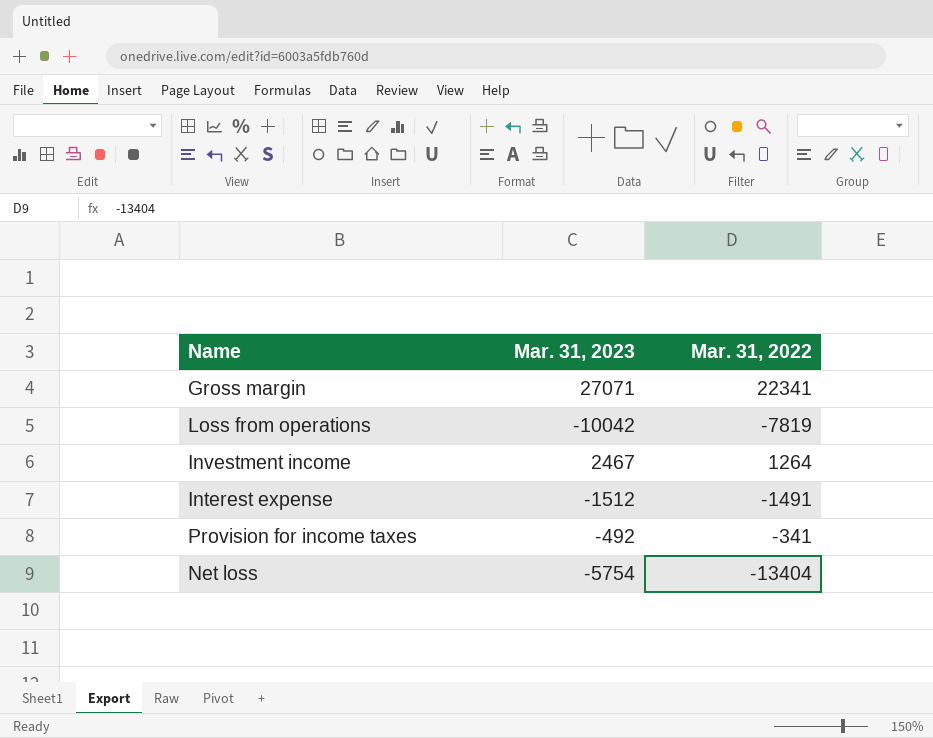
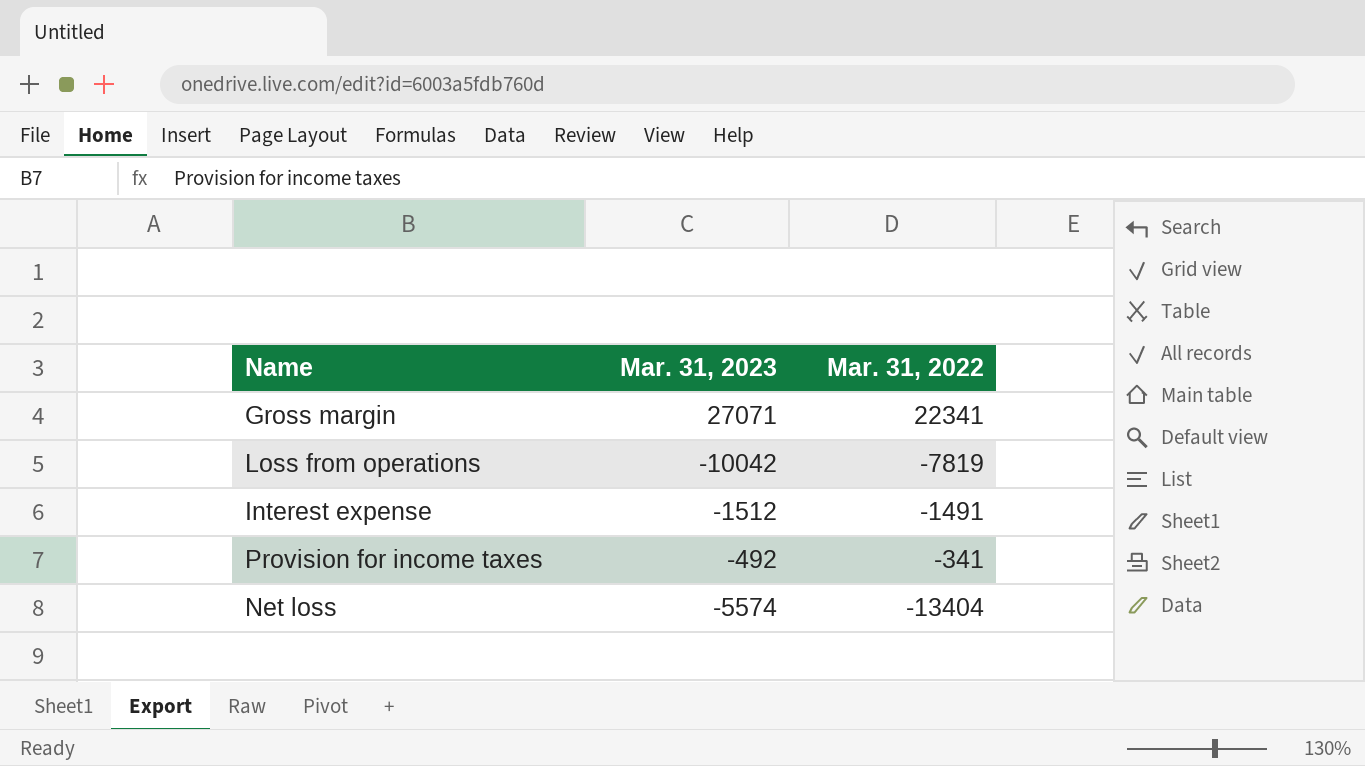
row Investment income: 2467 | 1264 -> none
Net loss | Mar. 31, 2023: -5754 -> -5574

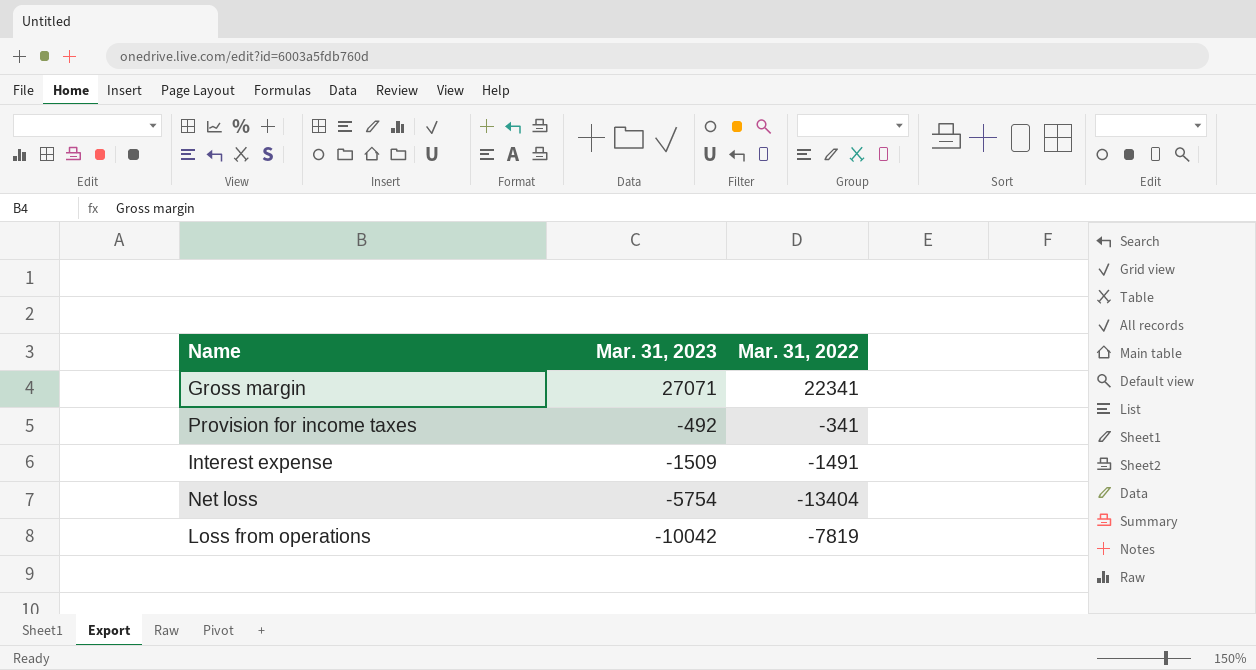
row order: none -> Mar. 31, 2023 descending
Interest expense | Mar. 31, 2023: -1512 -> -1509
Net loss | Mar. 31, 2023: -5574 -> -5754

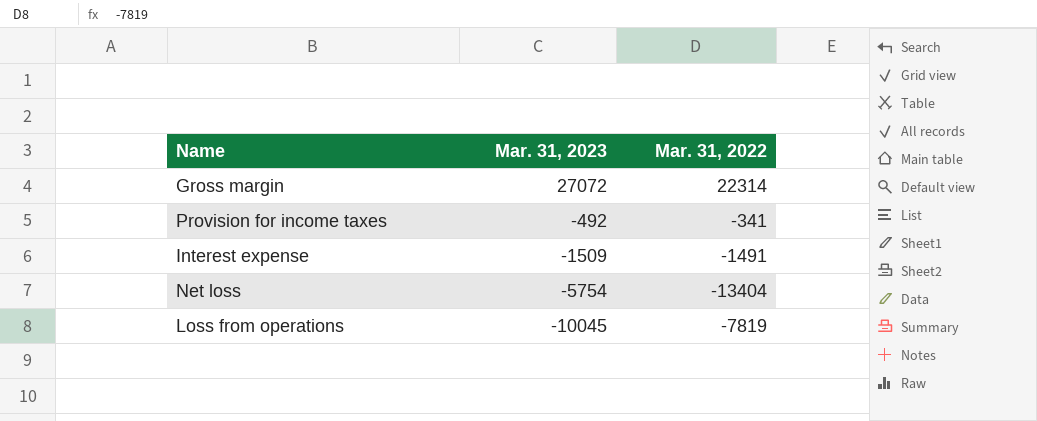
Gross margin | Mar. 31, 2023: 27071 -> 27072
Gross margin | Mar. 31, 2022: 22341 -> 22314
Loss from operations | Mar. 31, 2023: -10042 -> -10045

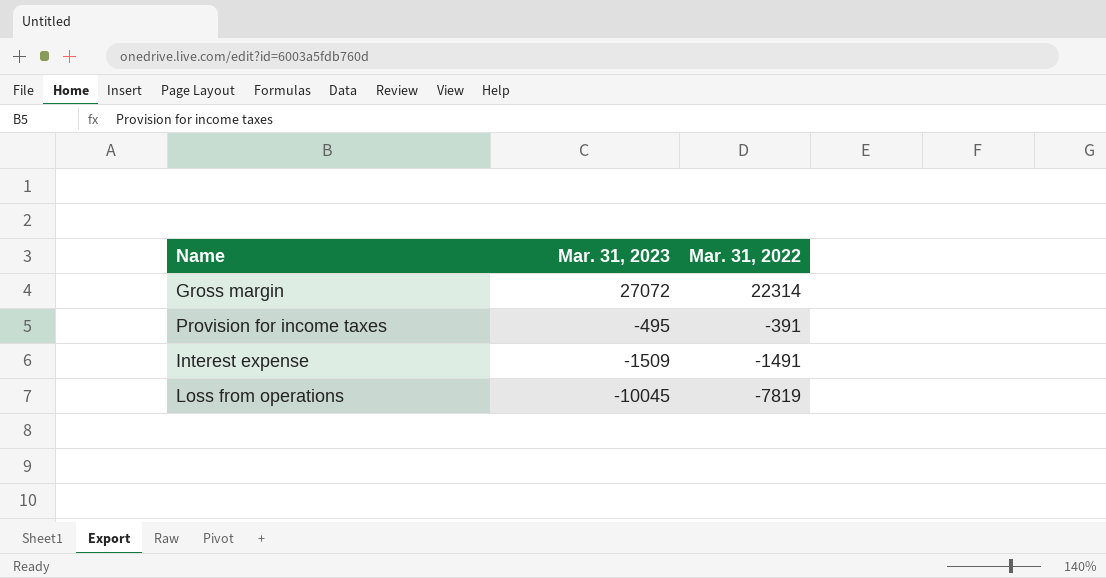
row Net loss: -5754 | -13404 -> none
Provision for income taxes | Mar. 31, 2023: -492 -> -495
Provision for income taxes | Mar. 31, 2022: -341 -> -391

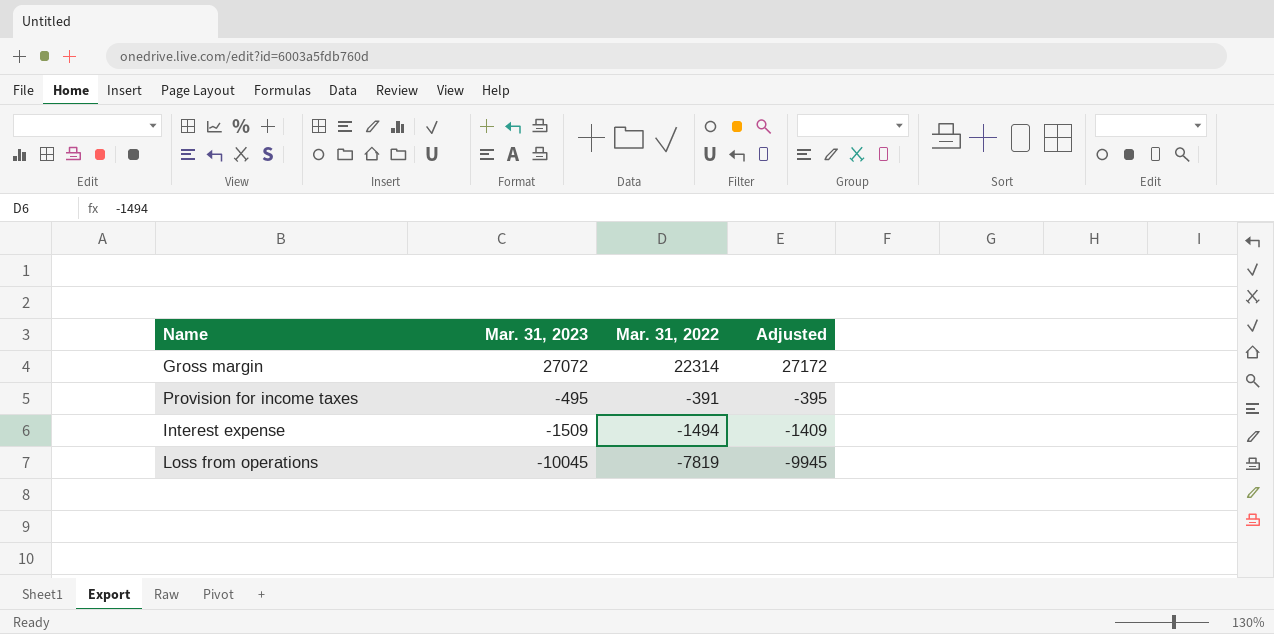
column Adjusted | formula: none -> [Mar. 31, 2023] + 100
Interest expense | Mar. 31, 2022: -1491 -> -1494

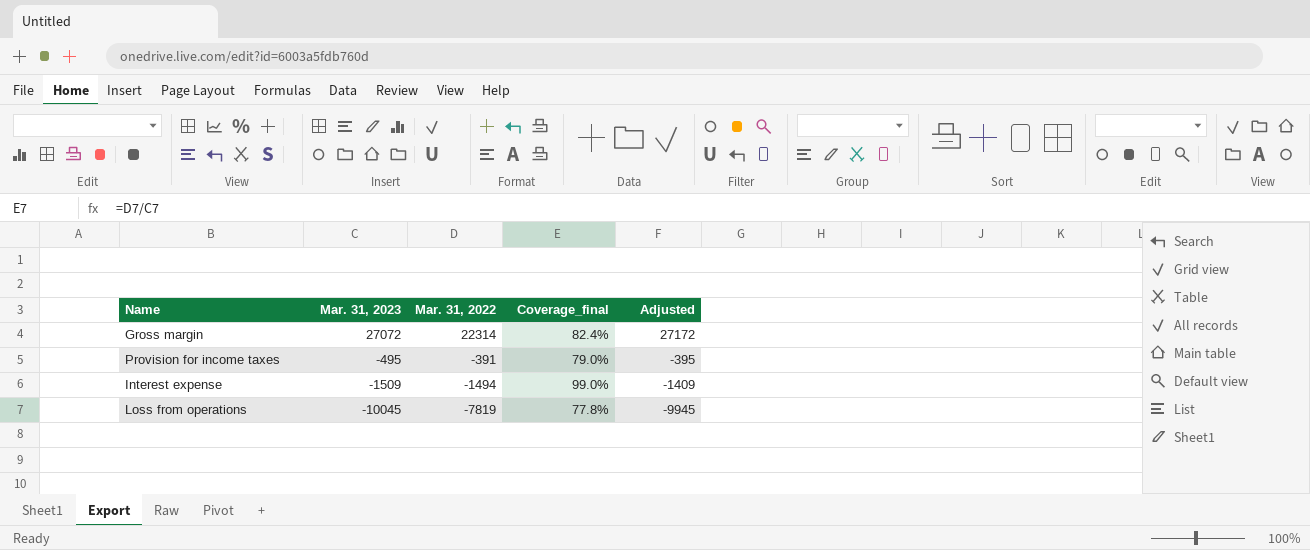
column Coverage_final | formula: none -> [Mar. 31, 2022] / [Mar. 31, 2023]

